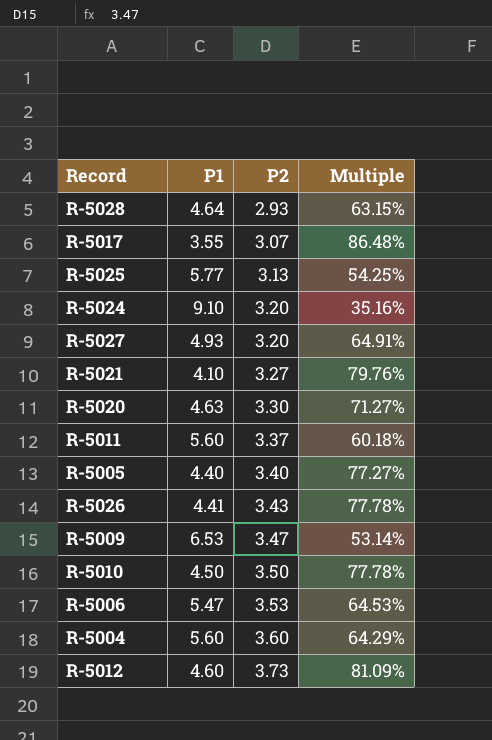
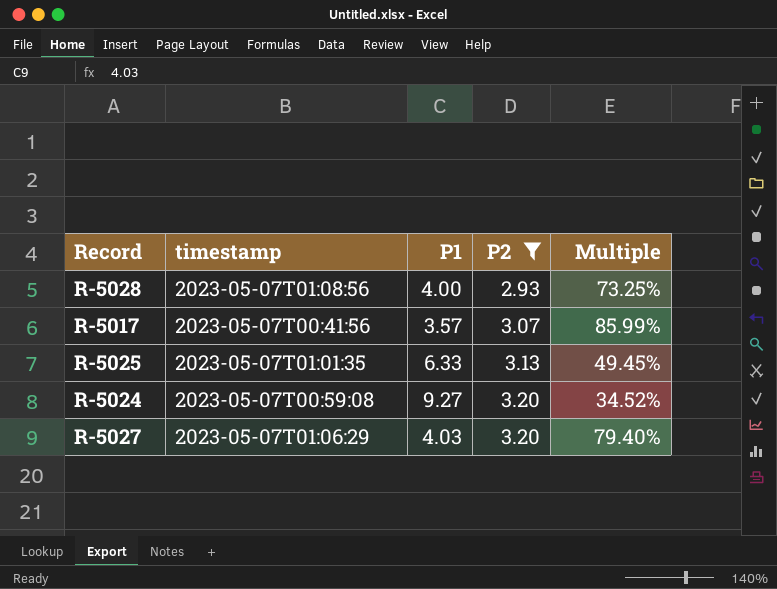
filter: none -> P2 <= 3.20
column timestamp | position: none -> 2
R-5028 | P1: 4.64 -> 4.00
R-5028 | Multiple: 63.15% -> 73.25%
R-5017 | P1: 3.55 -> 3.57
R-5017 | Multiple: 86.48% -> 85.99%
R-5025 | P1: 5.77 -> 6.33
R-5025 | Multiple: 54.25% -> 49.45%
R-5024 | P1: 9.10 -> 9.27
R-5024 | Multiple: 35.16% -> 34.52%
R-5027 | P1: 4.93 -> 4.03
R-5027 | Multiple: 64.91% -> 79.40%

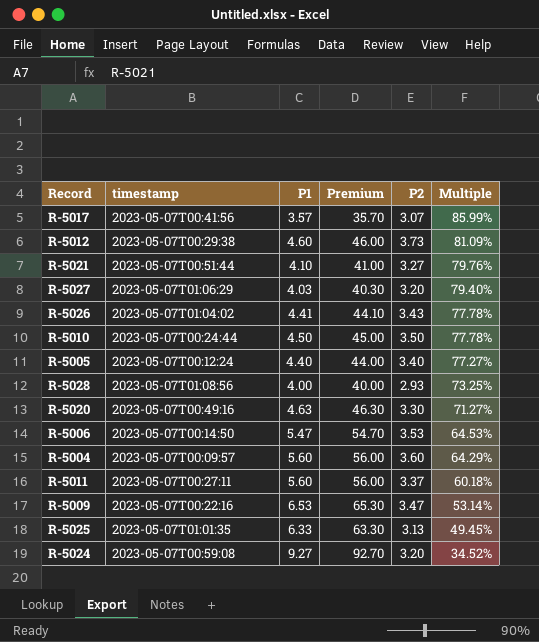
filter: P2 <= 3.20 -> none
row order: P2 ascending -> Multiple descending
column Premium | formula: none -> [P1] * 10

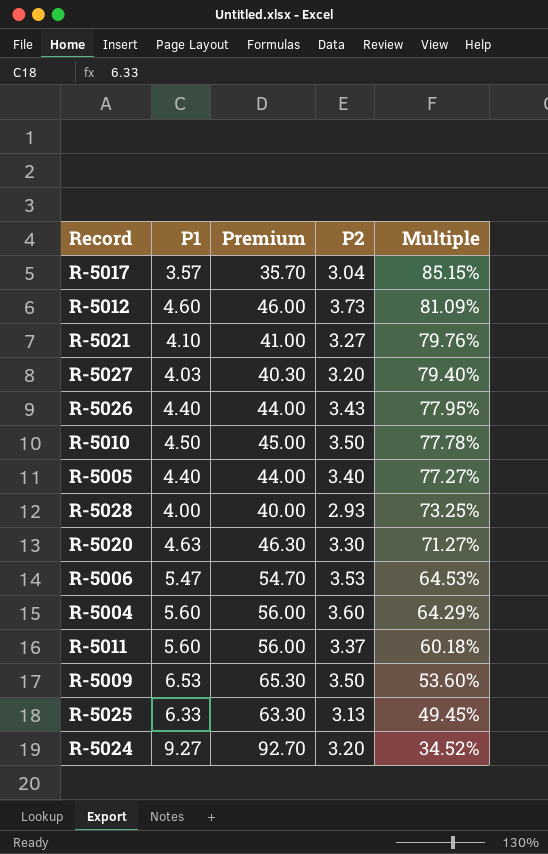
column timestamp | position: 2 -> none
R-5017 | P2: 3.07 -> 3.04
R-5017 | Multiple: 85.99% -> 85.15%
R-5026 | P1: 4.41 -> 4.40
R-5026 | Premium: 44.10 -> 44.00
R-5026 | Multiple: 77.78% -> 77.95%
R-5009 | P2: 3.47 -> 3.50
R-5009 | Multiple: 53.14% -> 53.60%

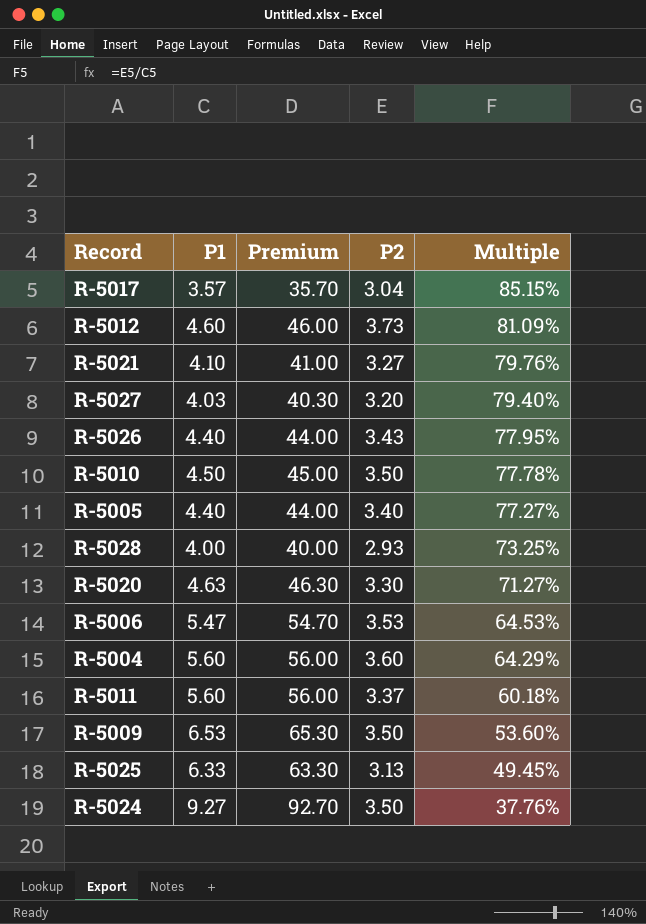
R-5024 | P2: 3.20 -> 3.50
R-5024 | Multiple: 34.52% -> 37.76%

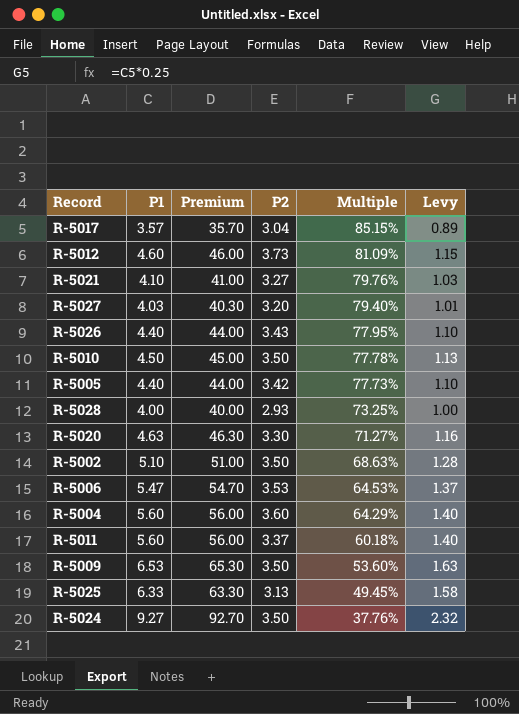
column Levy | formula: none -> [P1] * 0.25
R-5005 | P2: 3.40 -> 3.42
R-5005 | Multiple: 77.27% -> 77.73%
row R-5002: none -> 5.10 | 51.00 | 3.50 | 68.63% | 1.28

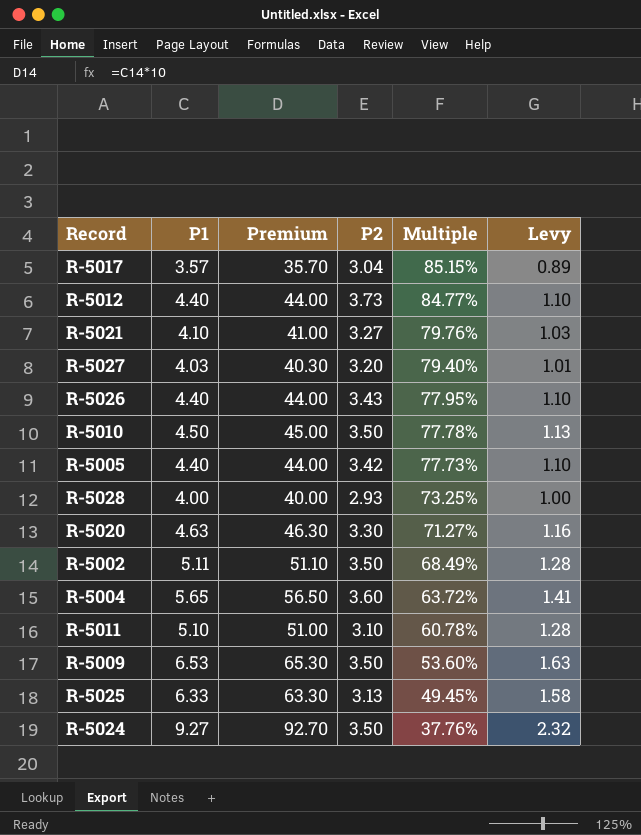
row R-5006: 5.47 | 54.70 | 3.53 | 64.53% | 1.37 -> none
R-5012 | P1: 4.60 -> 4.40
R-5012 | Premium: 46.00 -> 44.00
R-5012 | Multiple: 81.09% -> 84.77%
R-5012 | Levy: 1.15 -> 1.10
R-5002 | P1: 5.10 -> 5.11
R-5002 | Premium: 51.00 -> 51.10
R-5002 | Multiple: 68.63% -> 68.49%
R-5004 | P1: 5.60 -> 5.65
R-5004 | Premium: 56.00 -> 56.50
R-5004 | Multiple: 64.29% -> 63.72%
R-5004 | Levy: 1.40 -> 1.41
R-5011 | P1: 5.60 -> 5.10
R-5011 | Premium: 56.00 -> 51.00
R-5011 | P2: 3.37 -> 3.10
R-5011 | Multiple: 60.18% -> 60.78%
R-5011 | Levy: 1.40 -> 1.28

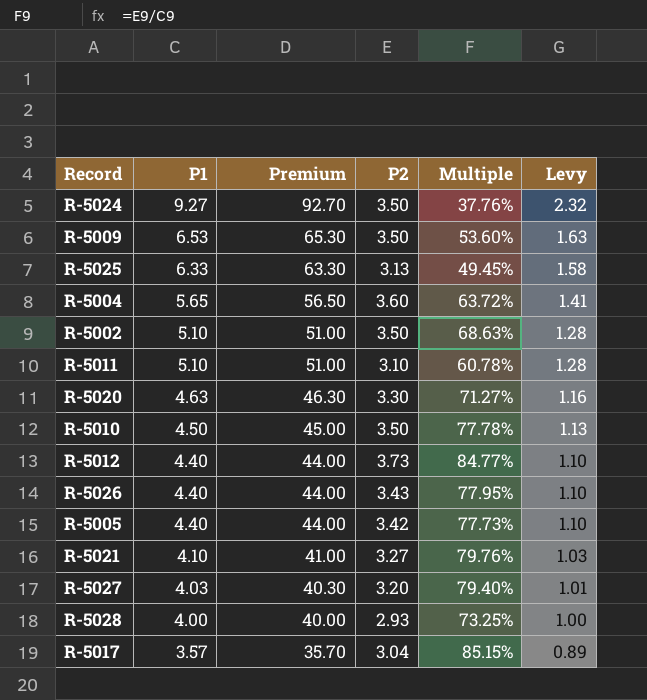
row order: Multiple descending -> P1 descending
R-5002 | P1: 5.11 -> 5.10
R-5002 | Premium: 51.10 -> 51.00
R-5002 | Multiple: 68.49% -> 68.63%

